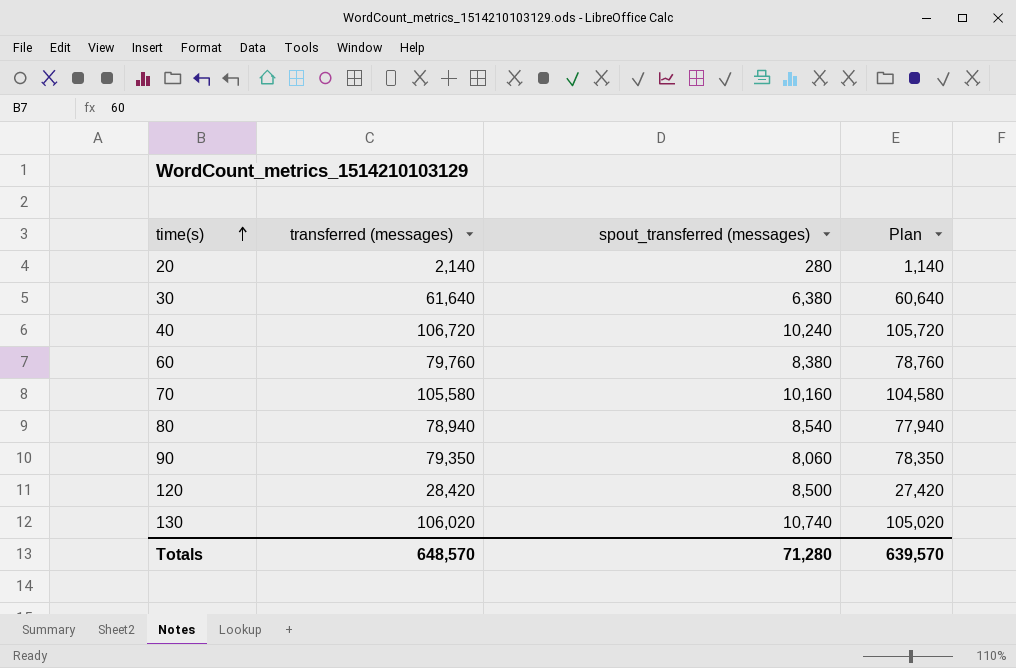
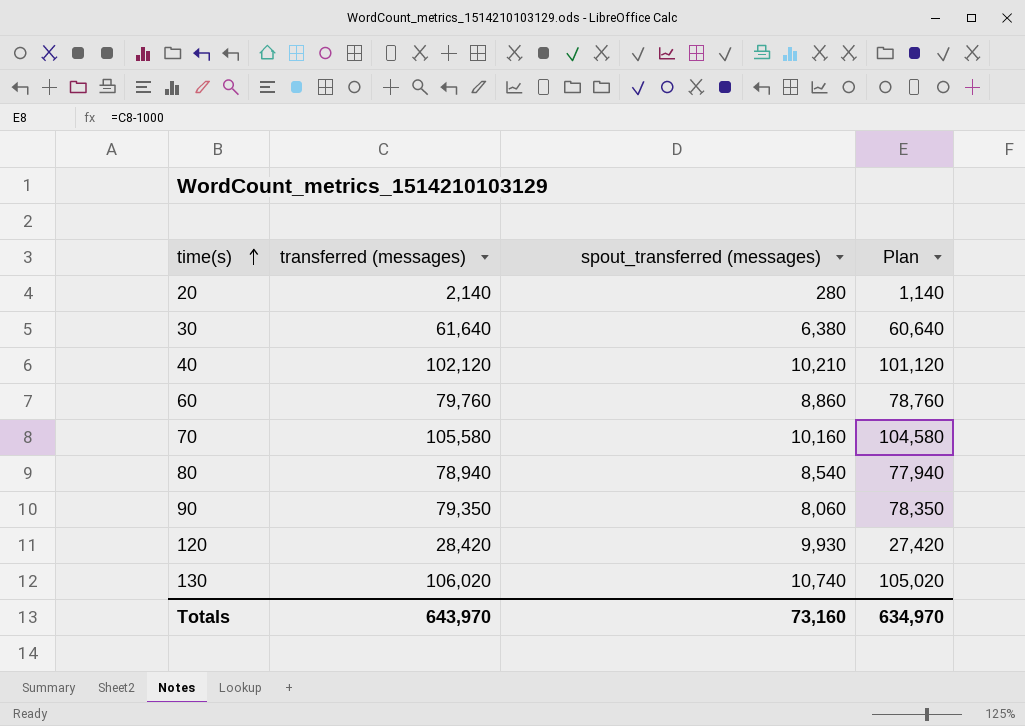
40 | transferred (messages): 106,720 -> 102,120
40 | spout_transferred (messages): 10,240 -> 10,210
40 | Plan: 105,720 -> 101,120
60 | spout_transferred (messages): 8,380 -> 8,860
120 | spout_transferred (messages): 8,500 -> 9,930
Totals | transferred (messages): 648,570 -> 643,970
Totals | spout_transferred (messages): 71,280 -> 73,160
Totals | Plan: 639,570 -> 634,970

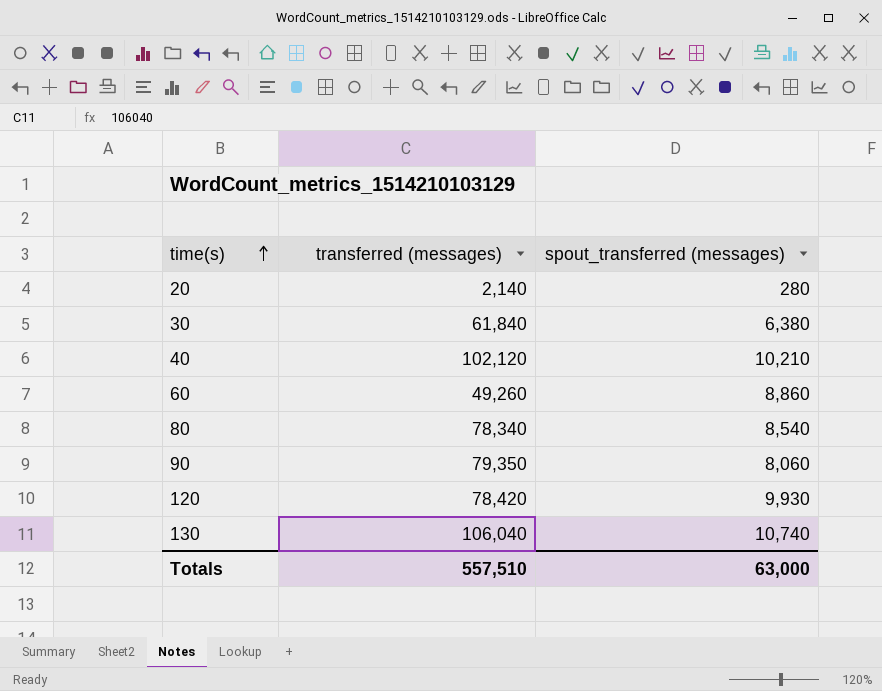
column Plan | formula: [transferred (messages)] - 1000 -> none
row 70: 105,580 | 10,160 | 104,580 -> none
30 | transferred (messages): 61,640 -> 61,840
60 | transferred (messages): 79,760 -> 49,260
80 | transferred (messages): 78,940 -> 78,340
120 | transferred (messages): 28,420 -> 78,420
130 | transferred (messages): 106,020 -> 106,040
Totals | transferred (messages): 643,970 -> 557,510
Totals | spout_transferred (messages): 73,160 -> 63,000

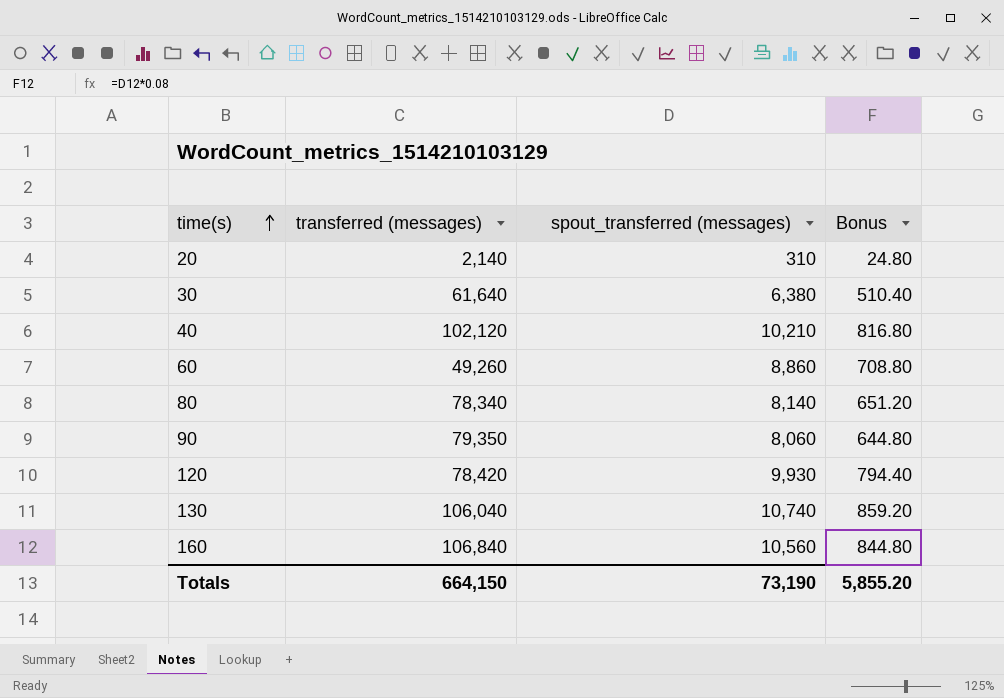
column Bonus | formula: none -> [spout_transferred (messages)] * 0.08
20 | spout_transferred (messages): 280 -> 310
30 | transferred (messages): 61,840 -> 61,640
80 | spout_transferred (messages): 8,540 -> 8,140
row 160: none -> 106,840 | 10,560 | 844.80
Totals | transferred (messages): 557,510 -> 664,150
Totals | spout_transferred (messages): 63,000 -> 73,190

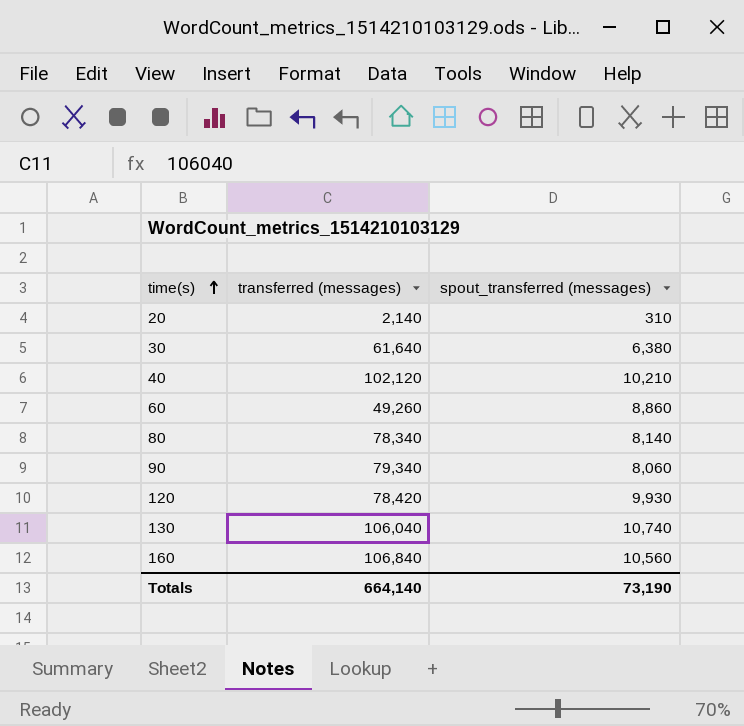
column Bonus | formula: [spout_transferred (messages)] * 0.08 -> none
90 | transferred (messages): 79,350 -> 79,340
Totals | transferred (messages): 664,150 -> 664,140

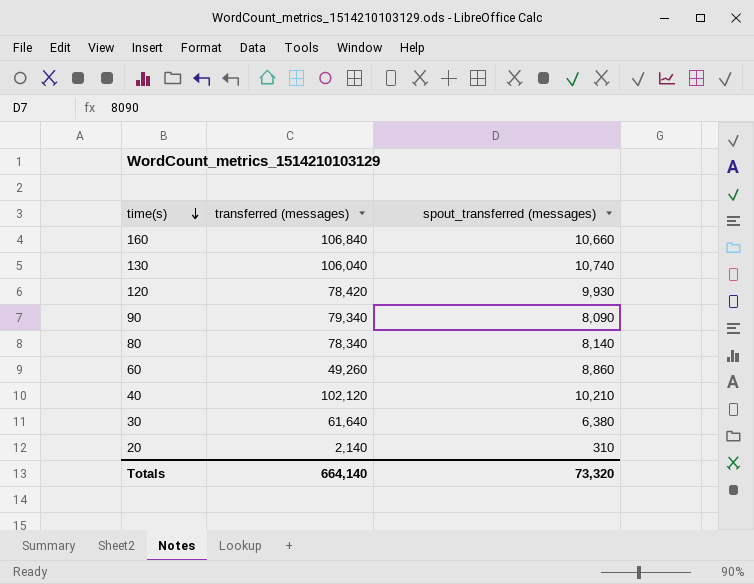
row order: time(s) ascending -> time(s) descending
160 | spout_transferred (messages): 10,560 -> 10,660
90 | spout_transferred (messages): 8,060 -> 8,090
Totals | spout_transferred (messages): 73,190 -> 73,320

